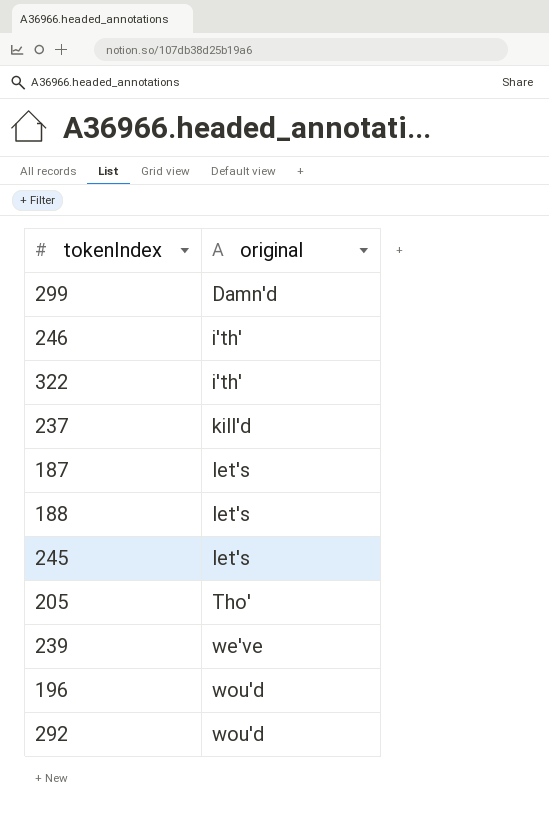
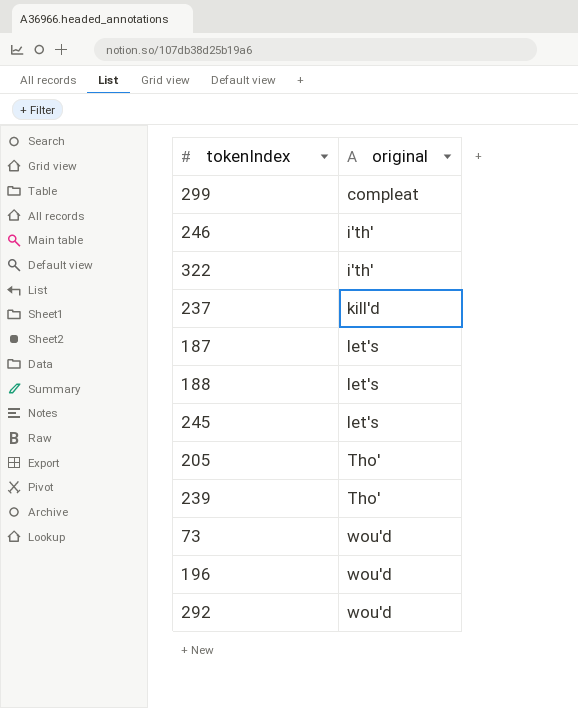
299 | original: Damn'd -> compleat
239 | original: we've -> Tho'
row 73: none -> wou'd

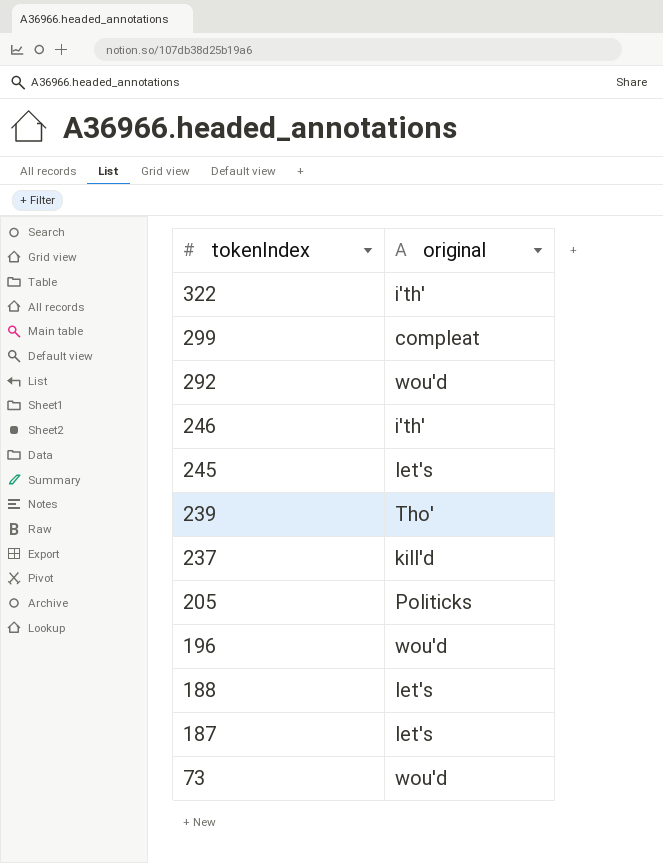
row order: original ascending -> tokenIndex descending
205 | original: Tho' -> Politicks

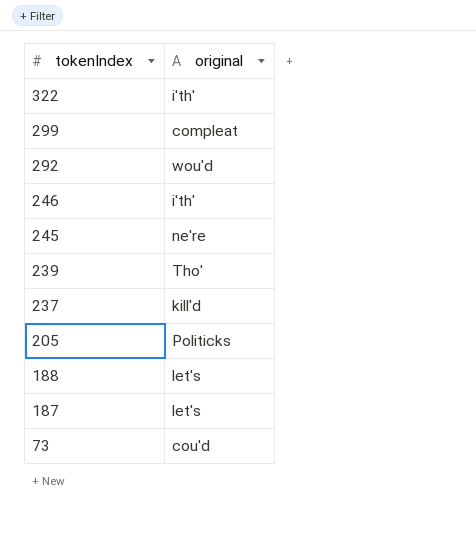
row 196: wou'd -> none
245 | original: let's -> ne're
73 | original: wou'd -> cou'd

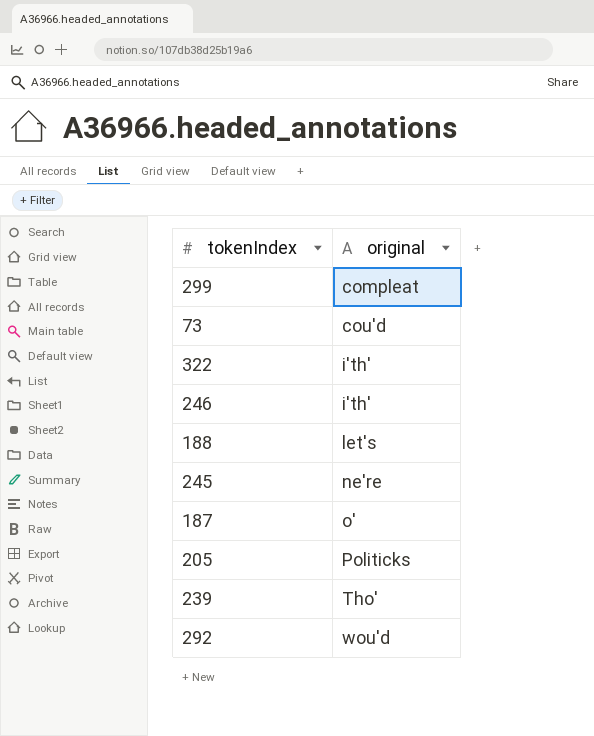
row order: tokenIndex descending -> original ascending
row 237: kill'd -> none
187 | original: let's -> o'

